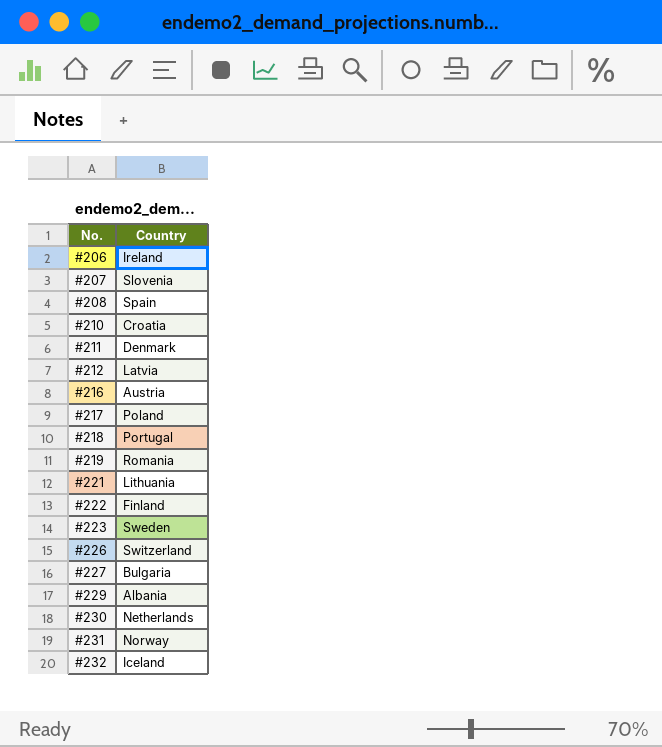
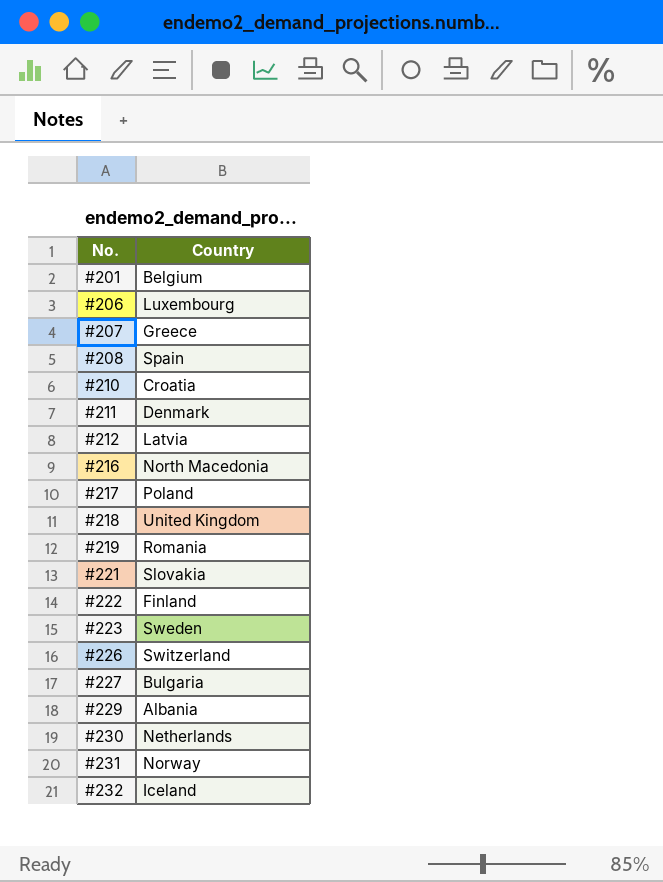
row #201: none -> Belgium
#206 | Country: Ireland -> Luxembourg
#207 | Country: Slovenia -> Greece
#216 | Country: Austria -> North Macedonia
#218 | Country: Portugal -> United Kingdom
#221 | Country: Lithuania -> Slovakia

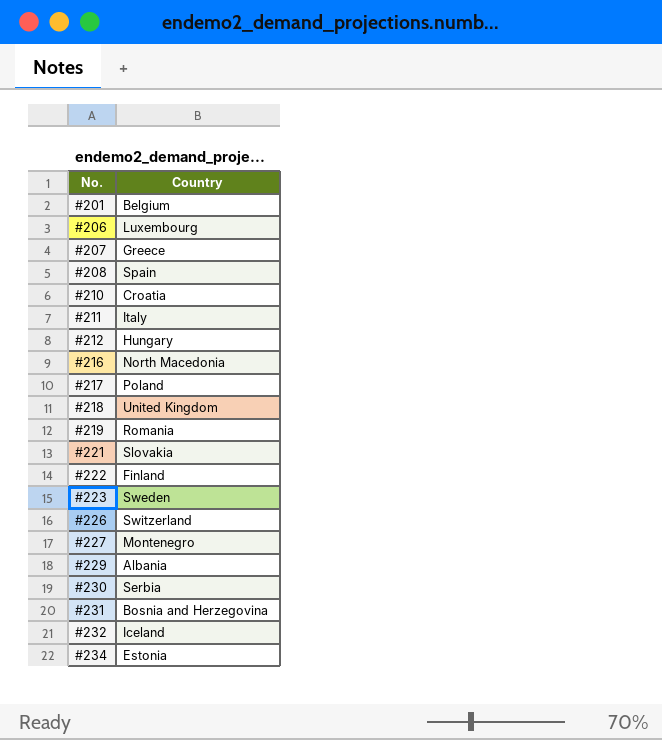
#211 | Country: Denmark -> Italy
#212 | Country: Latvia -> Hungary
#227 | Country: Bulgaria -> Montenegro
#230 | Country: Netherlands -> Serbia
#231 | Country: Norway -> Bosnia and Herzegovina
row #234: none -> Estonia

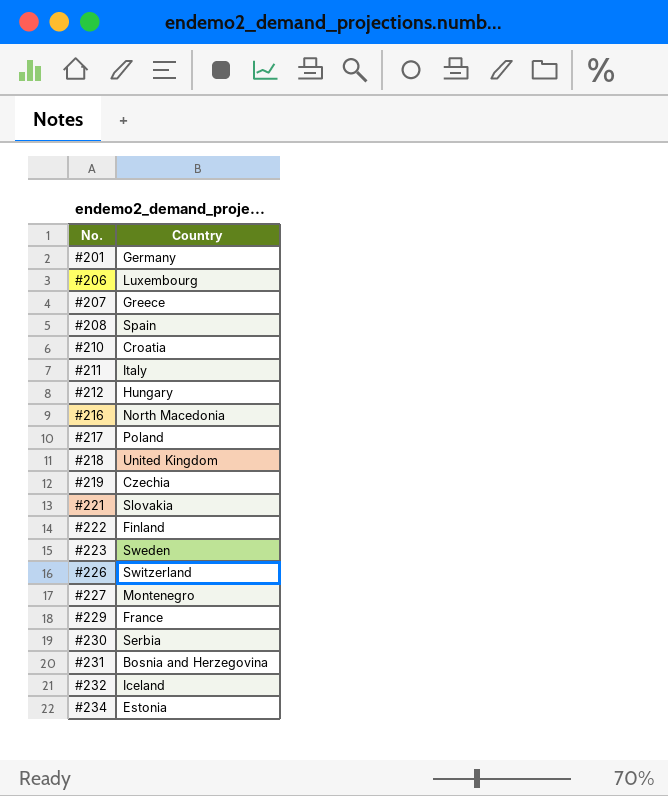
#201 | Country: Belgium -> Germany
#219 | Country: Romania -> Czechia
#229 | Country: Albania -> France

